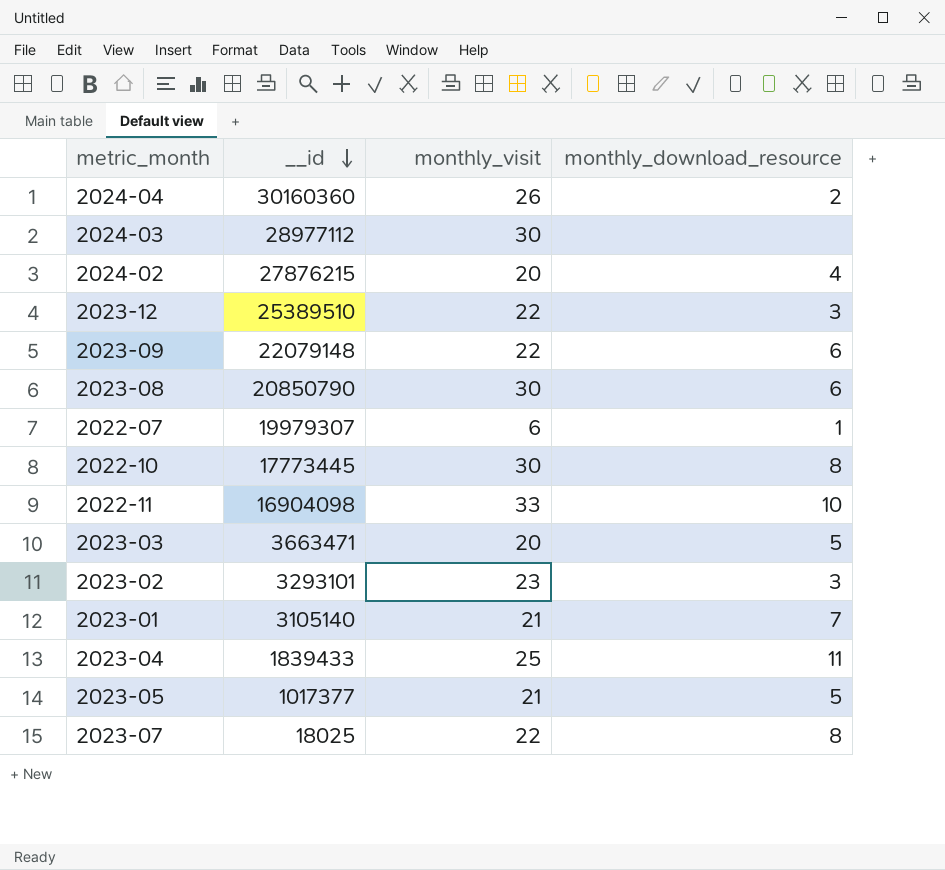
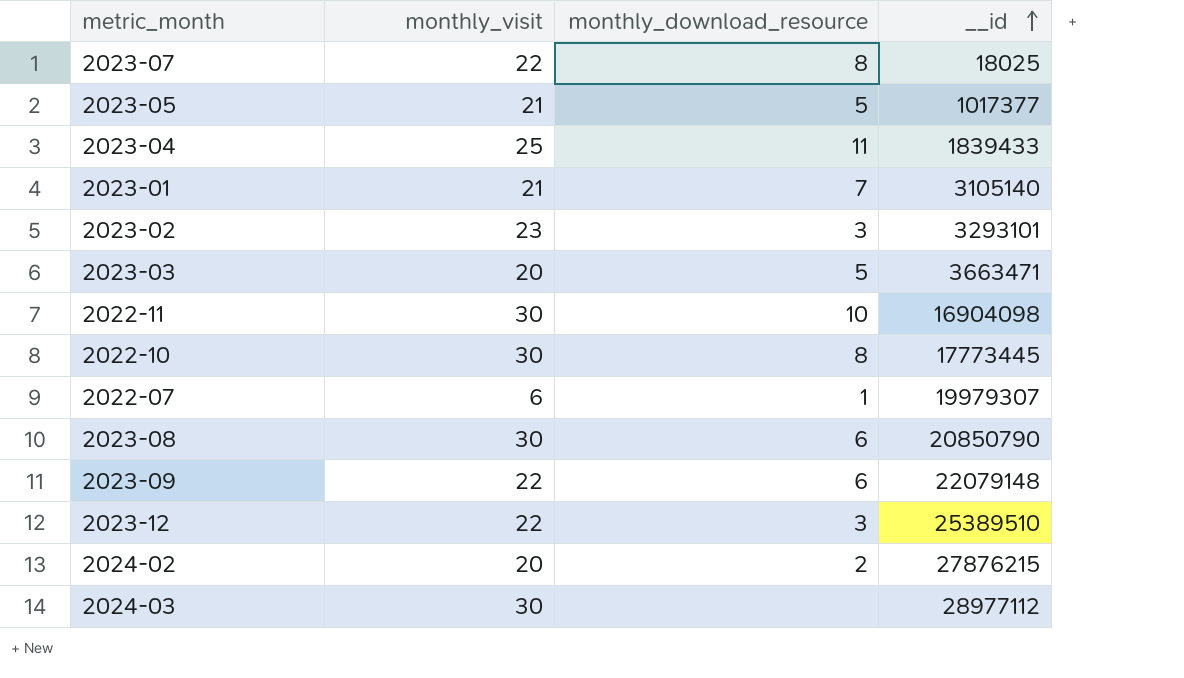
row order: __id descending -> __id ascending
column __id | position: 2 -> 4
row 2024-04: 30160360 | 26 | 2 -> none
2022-11 | monthly_visit: 33 -> 30
2024-02 | monthly_download_resource: 4 -> 2

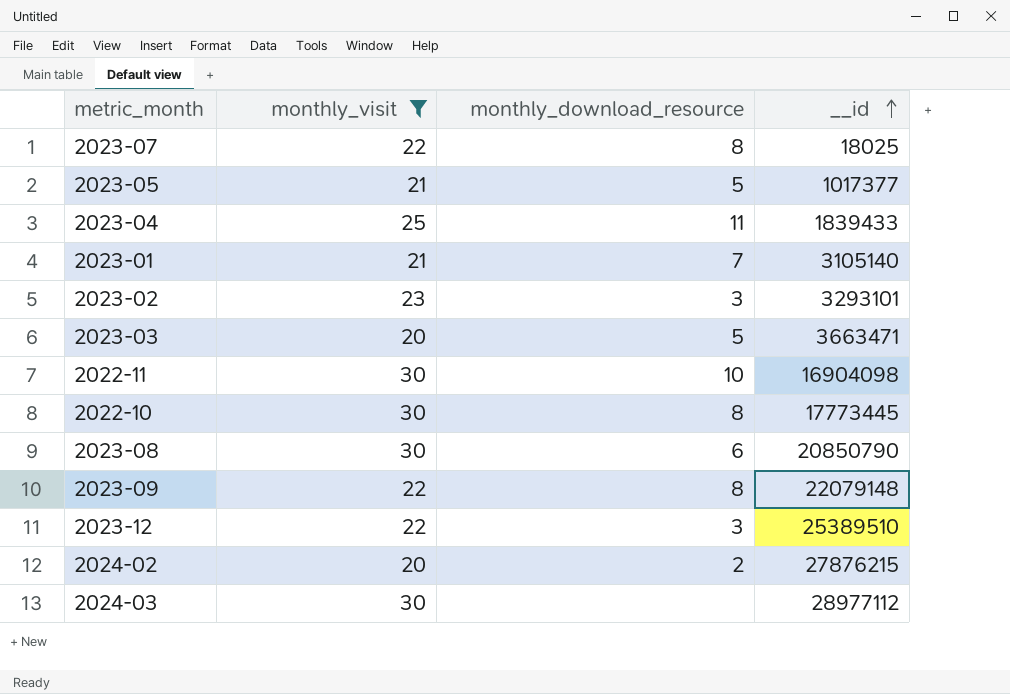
filter: none -> monthly_visit != 6
2023-09 | monthly_download_resource: 6 -> 8

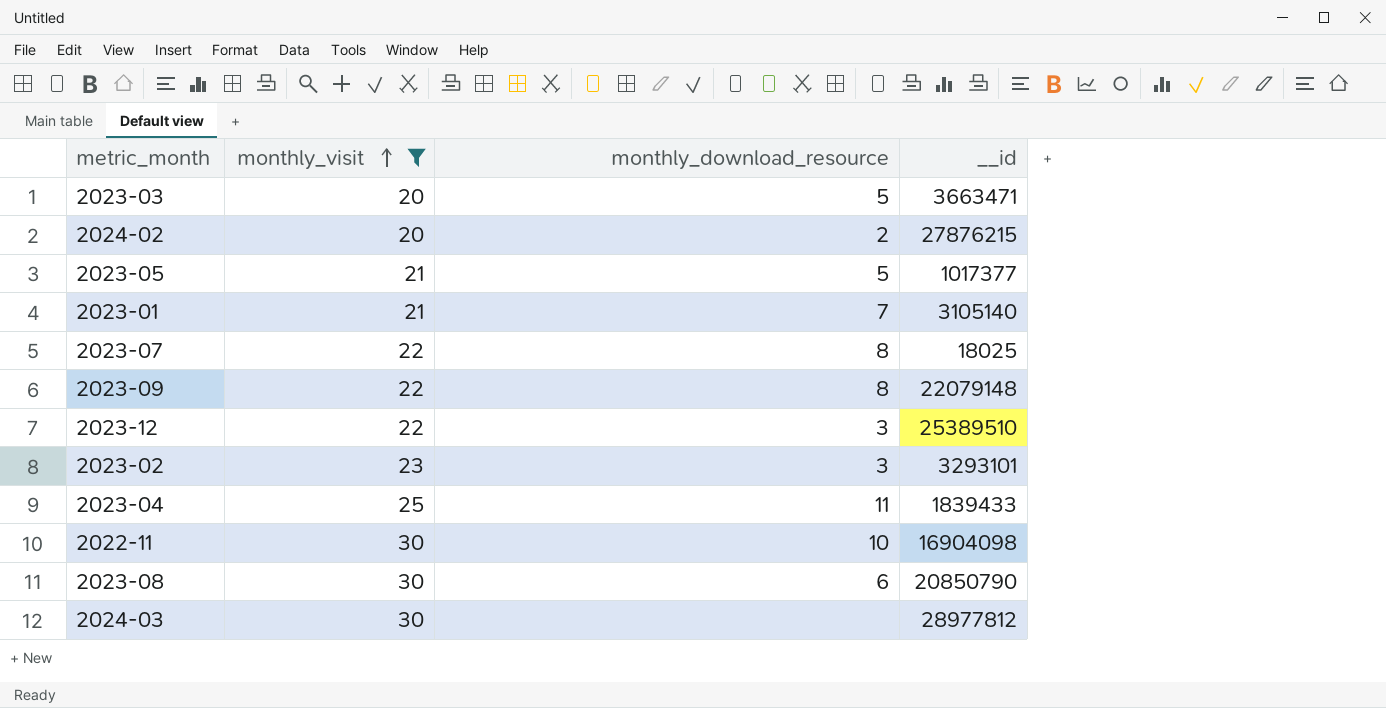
row order: __id ascending -> monthly_visit ascending
row 2022-10: 30 | 8 | 17773445 -> none
2024-03 | __id: 28977112 -> 28977812

